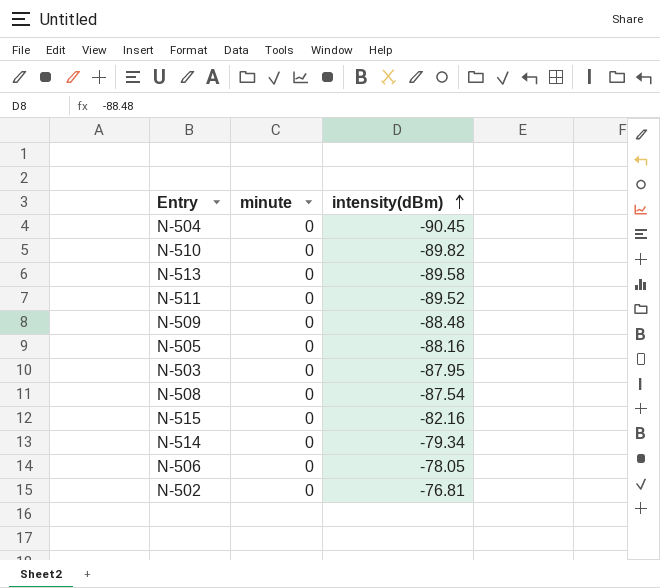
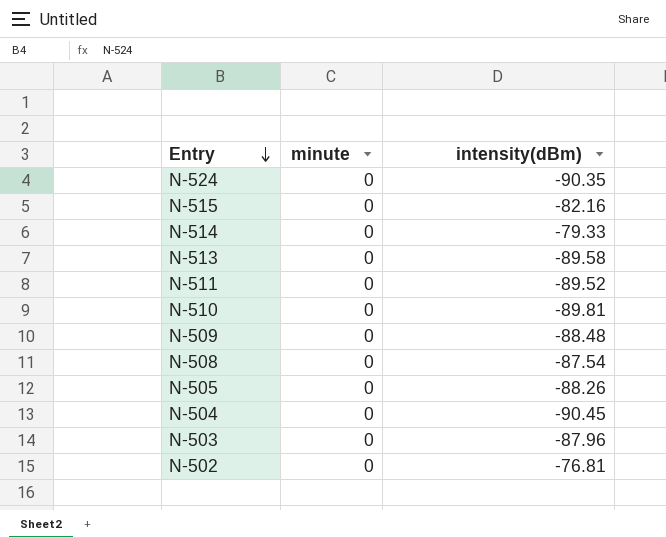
row order: intensity(dBm) ascending -> Entry descending
row N-506: 0 | -78.05 -> none
row N-524: none -> 0 | -90.35
N-514 | intensity(dBm): -79.34 -> -79.33
N-510 | intensity(dBm): -89.82 -> -89.81
N-505 | intensity(dBm): -88.16 -> -88.26
N-503 | intensity(dBm): -87.95 -> -87.96

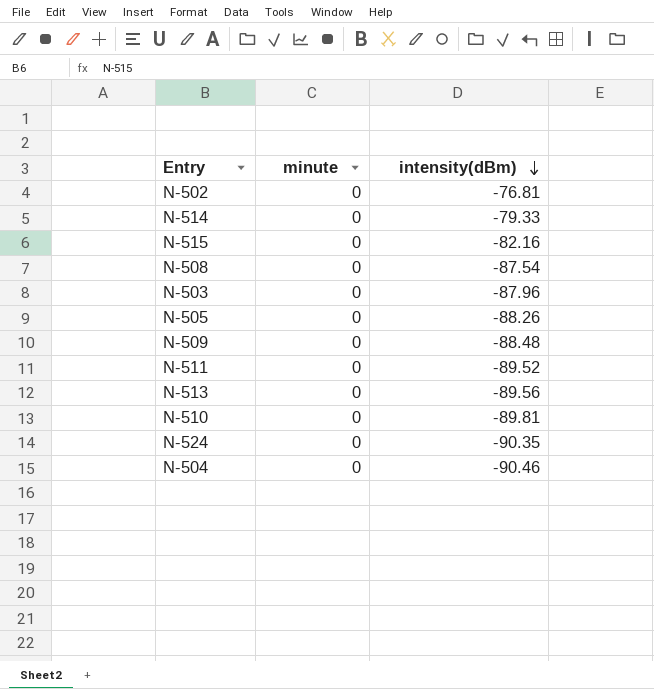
row order: Entry descending -> intensity(dBm) descending
N-513 | intensity(dBm): -89.58 -> -89.56
N-504 | intensity(dBm): -90.45 -> -90.46

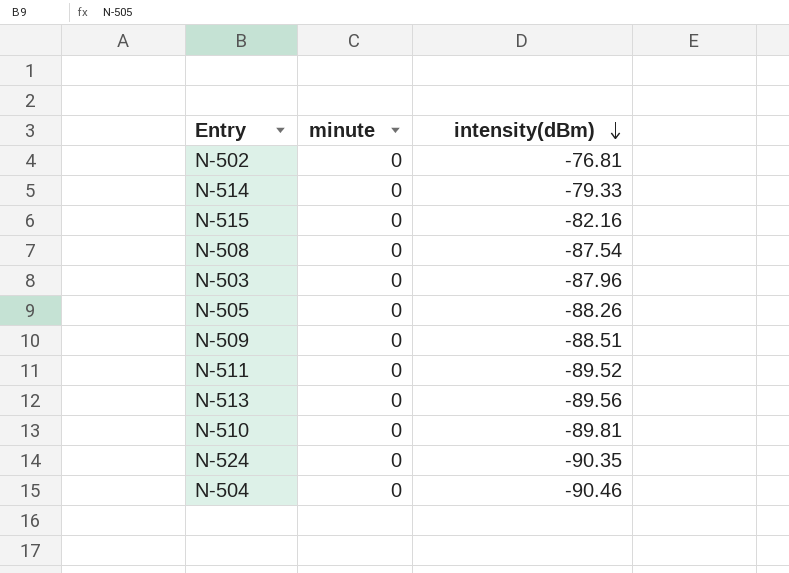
N-509 | intensity(dBm): -88.48 -> -88.51

